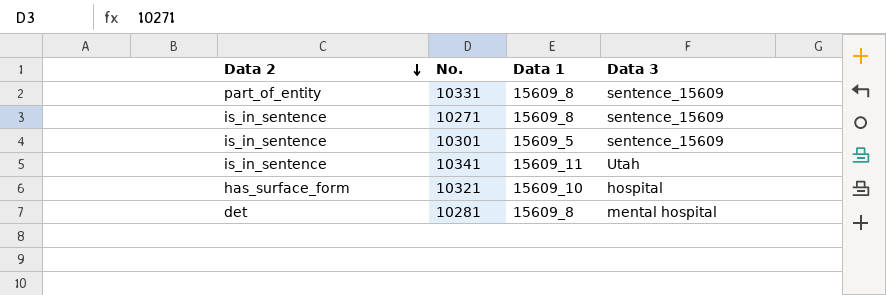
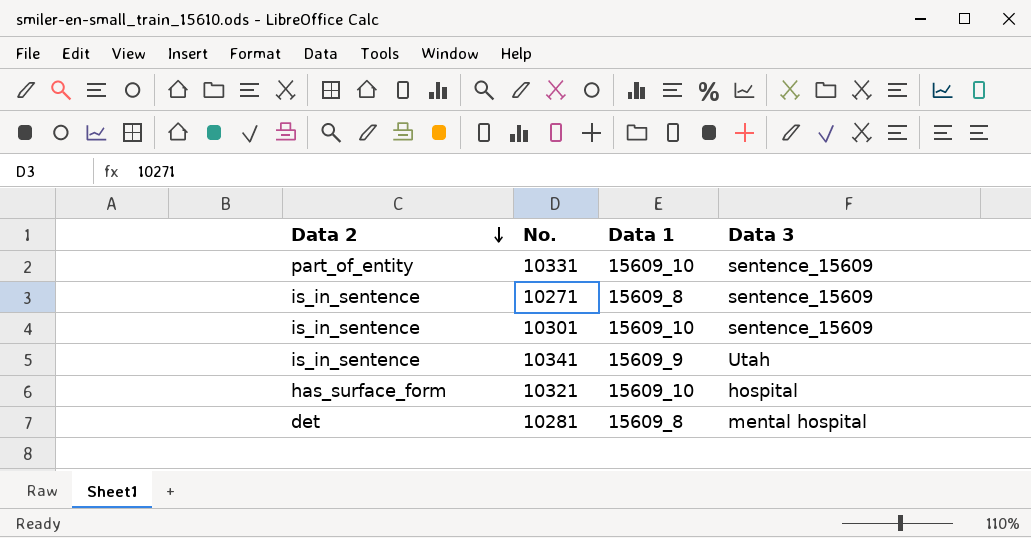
10331 | Data 1: 15609_8 -> 15609_10
10301 | Data 1: 15609_5 -> 15609_10
10341 | Data 1: 15609_11 -> 15609_9

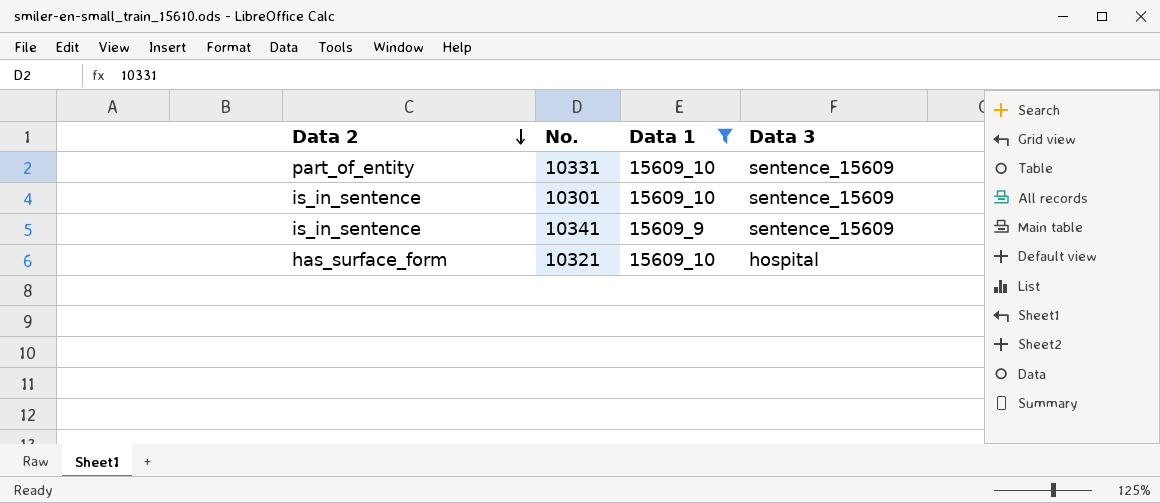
filter: none -> Data 1 != 15609_8
10341 | Data 3: Utah -> sentence_15609

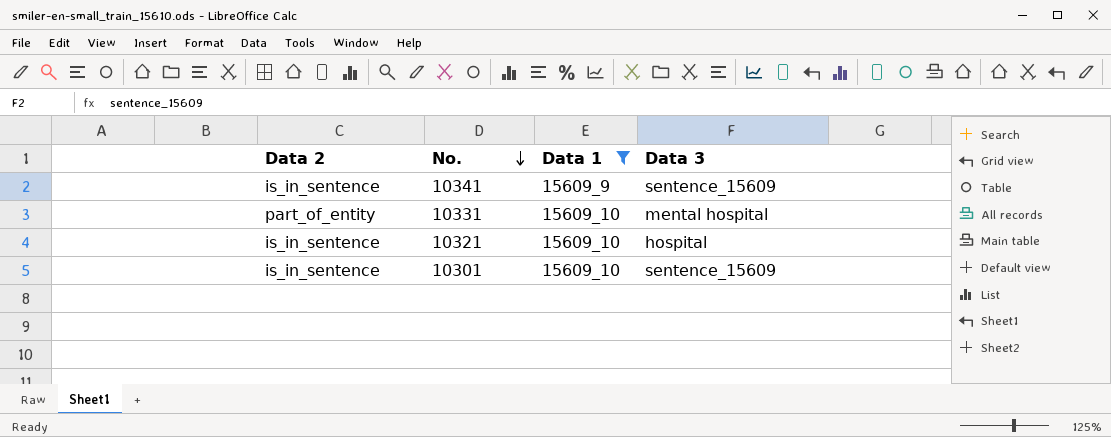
row order: Data 2 descending -> No. descending
10331 | Data 3: sentence_15609 -> mental hospital
10321 | Data 2: has_surface_form -> is_in_sentence

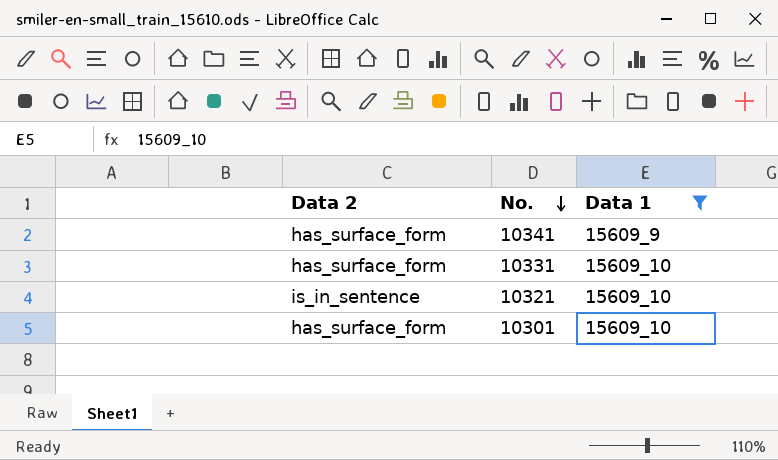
column Data 3 | position: 4 -> none
10341 | Data 2: is_in_sentence -> has_surface_form
10331 | Data 2: part_of_entity -> has_surface_form
10301 | Data 2: is_in_sentence -> has_surface_form

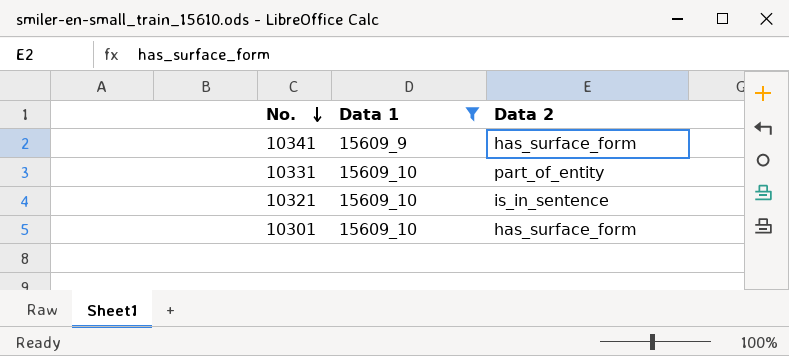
column Data 2 | position: 1 -> 3
10331 | Data 2: has_surface_form -> part_of_entity

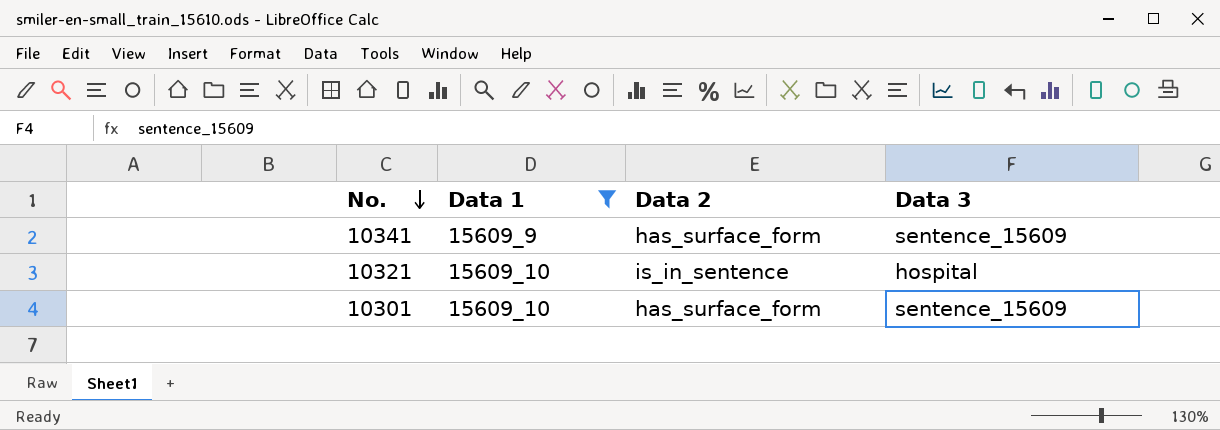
column Data 3 | position: none -> 4
row 10331: 15609_10 | part_of_entity -> none

